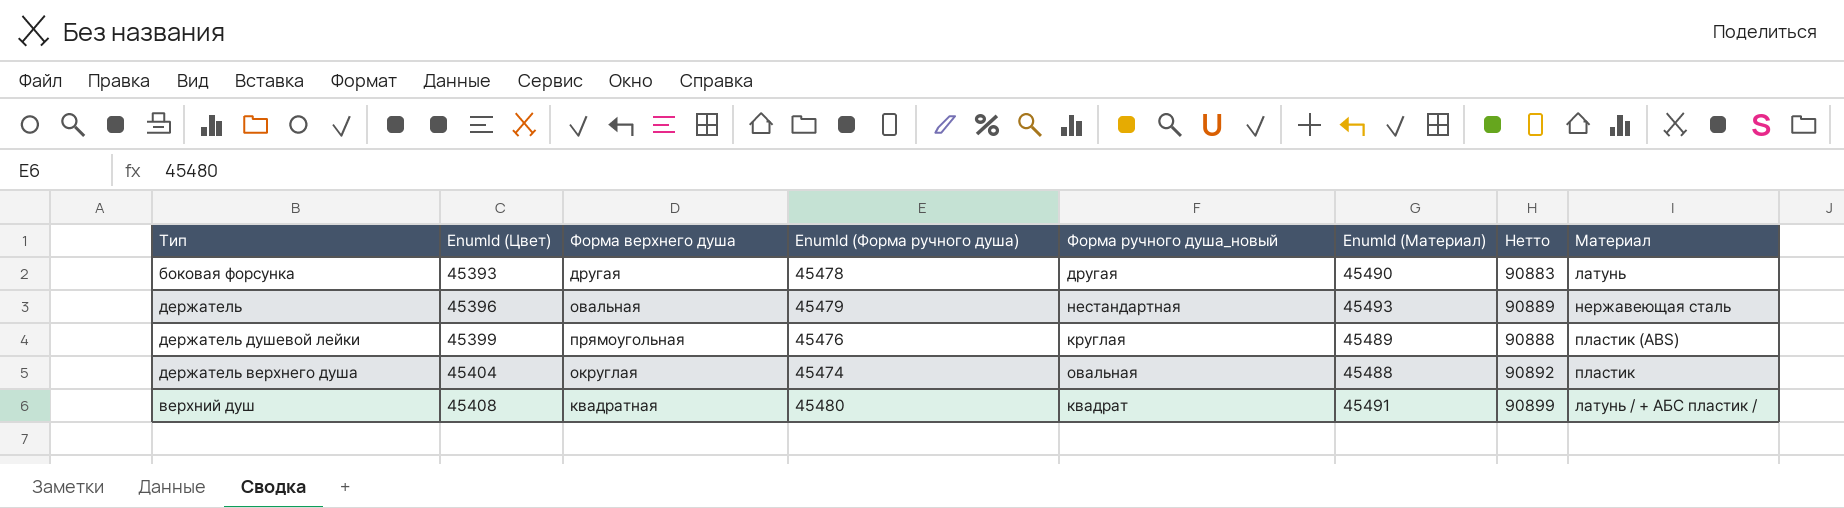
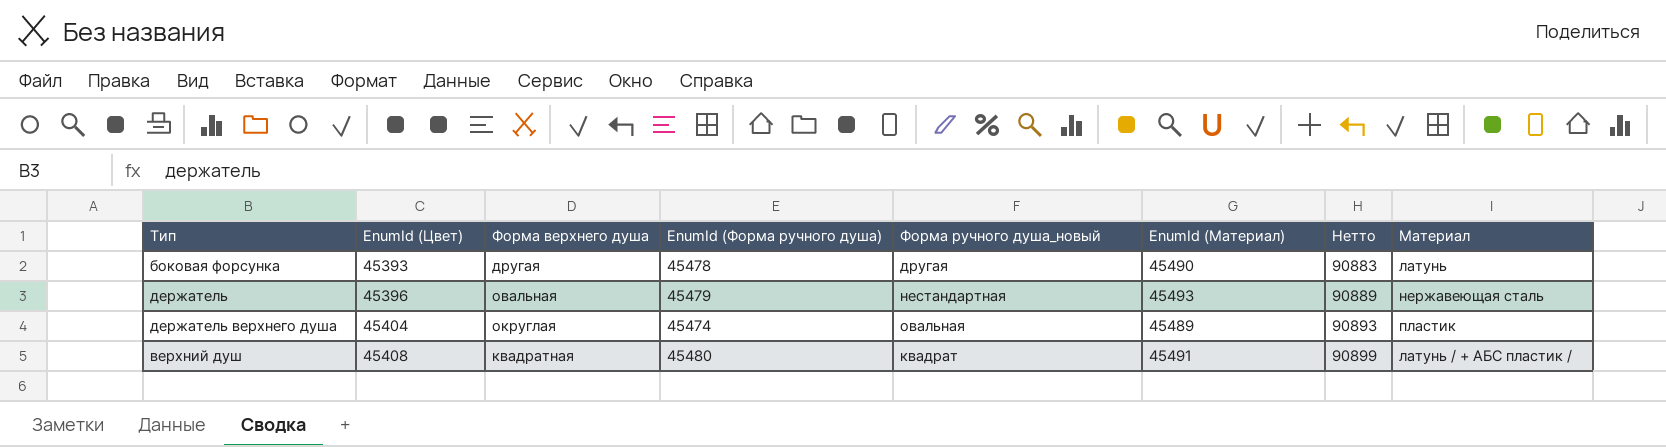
row держатель душевой лейки: 45399 | прямоугольная | 45476 | круглая | 45489 | 90888 | пластик (ABS) -> none
держатель верхнего душа | EnumId (Материал): 45488 -> 45489
держатель верхнего душа | Нетто: 90892 -> 90893

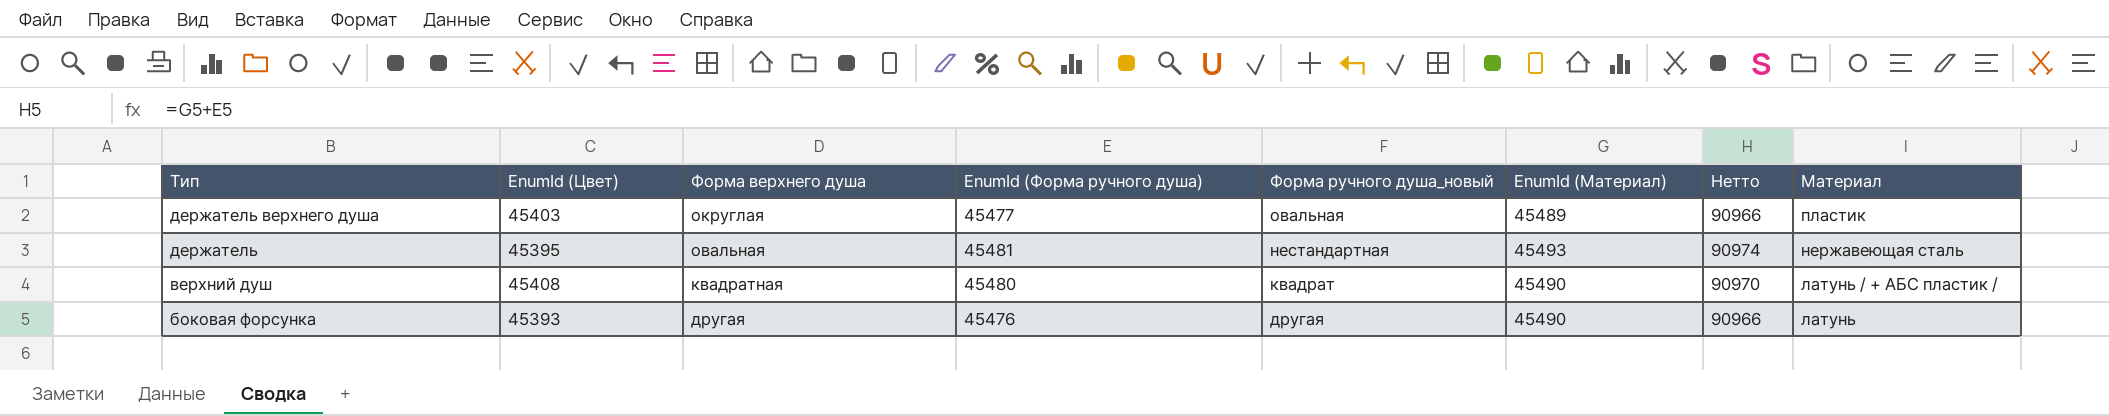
row order: EnumId (Цвет) ascending -> Тип descending
column Нетто | formula: [EnumId (Цвет)] + [EnumId (Материал)] -> [EnumId (Форма ручного душа)] + [EnumId (Материал)]
держатель верхнего душа | EnumId (Цвет): 45404 -> 45403
держатель верхнего душа | EnumId (Форма ручного душа): 45474 -> 45477
держатель | EnumId (Цвет): 45396 -> 45395
держатель | EnumId (Форма ручного душа): 45479 -> 45481
верхний душ | EnumId (Материал): 45491 -> 45490
боковая форсунка | EnumId (Форма ручного душа): 45478 -> 45476

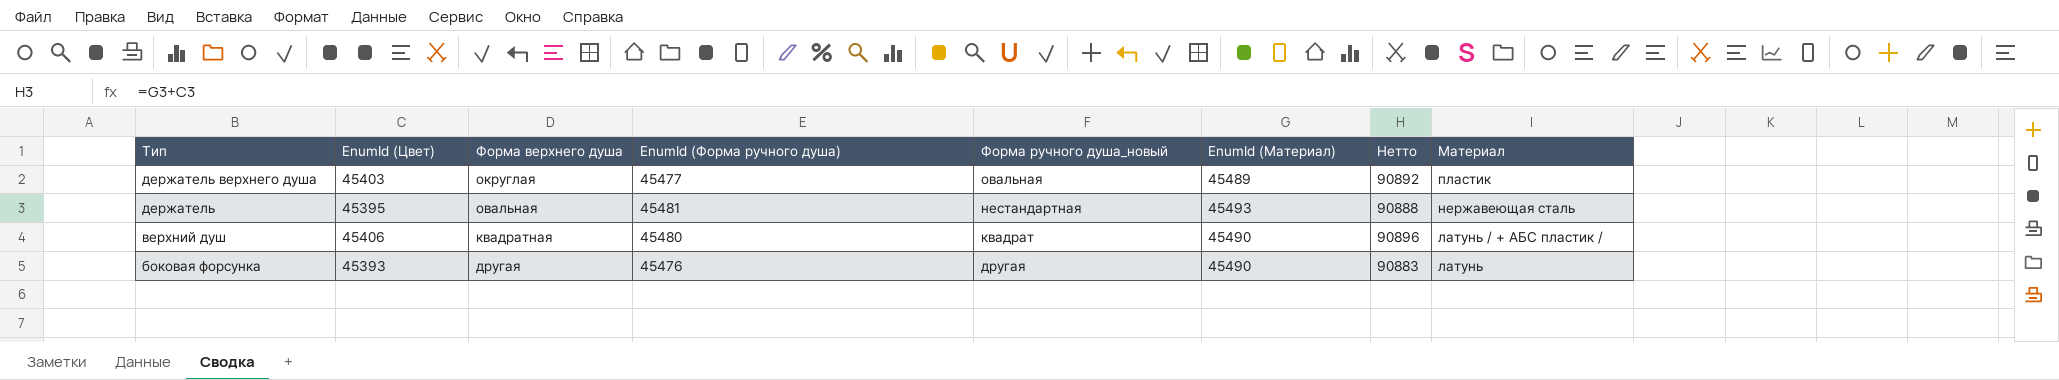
column Нетто | formula: [EnumId (Форма ручного душа)] + [EnumId (Материал)] -> [EnumId (Цвет)] + [EnumId (Материал)]
верхний душ | EnumId (Цвет): 45408 -> 45406

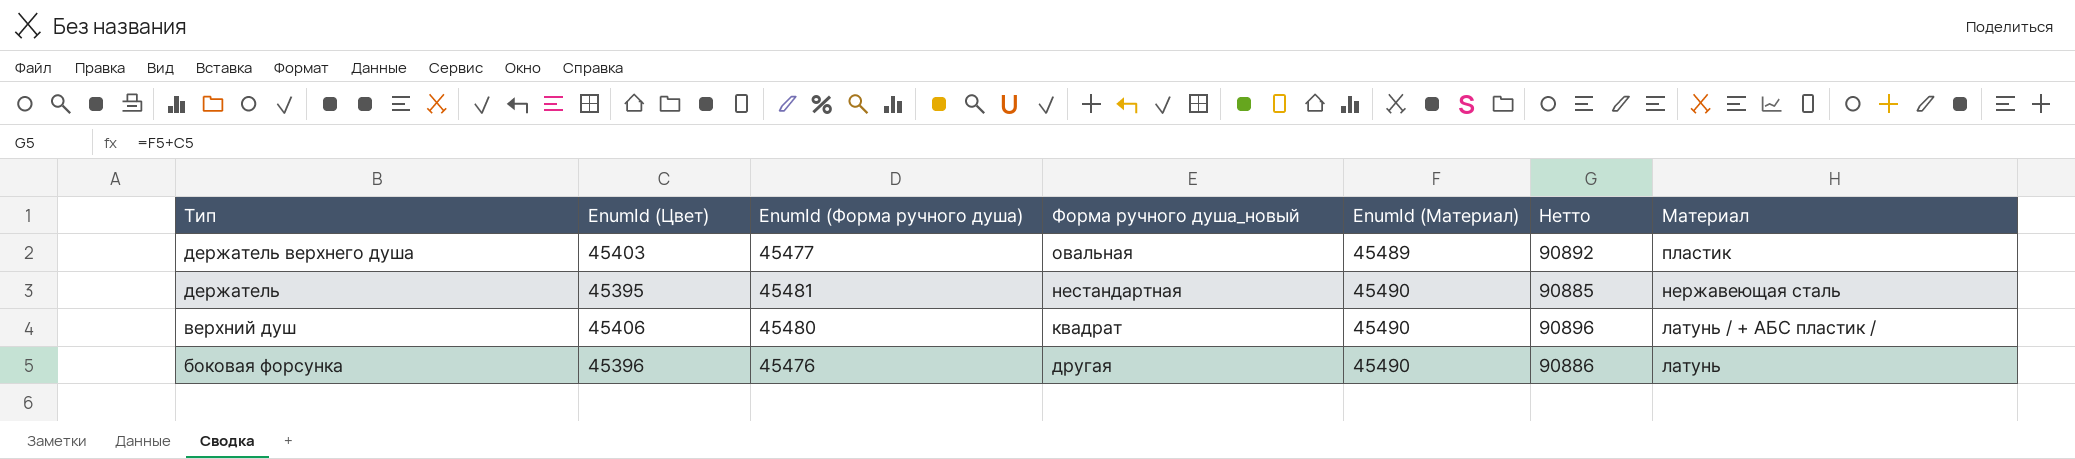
column Форма верхнего душа | position: 3 -> none
держатель | EnumId (Материал): 45493 -> 45490
держатель | Нетто: 90888 -> 90885
боковая форсунка | EnumId (Цвет): 45393 -> 45396
боковая форсунка | Нетто: 90883 -> 90886

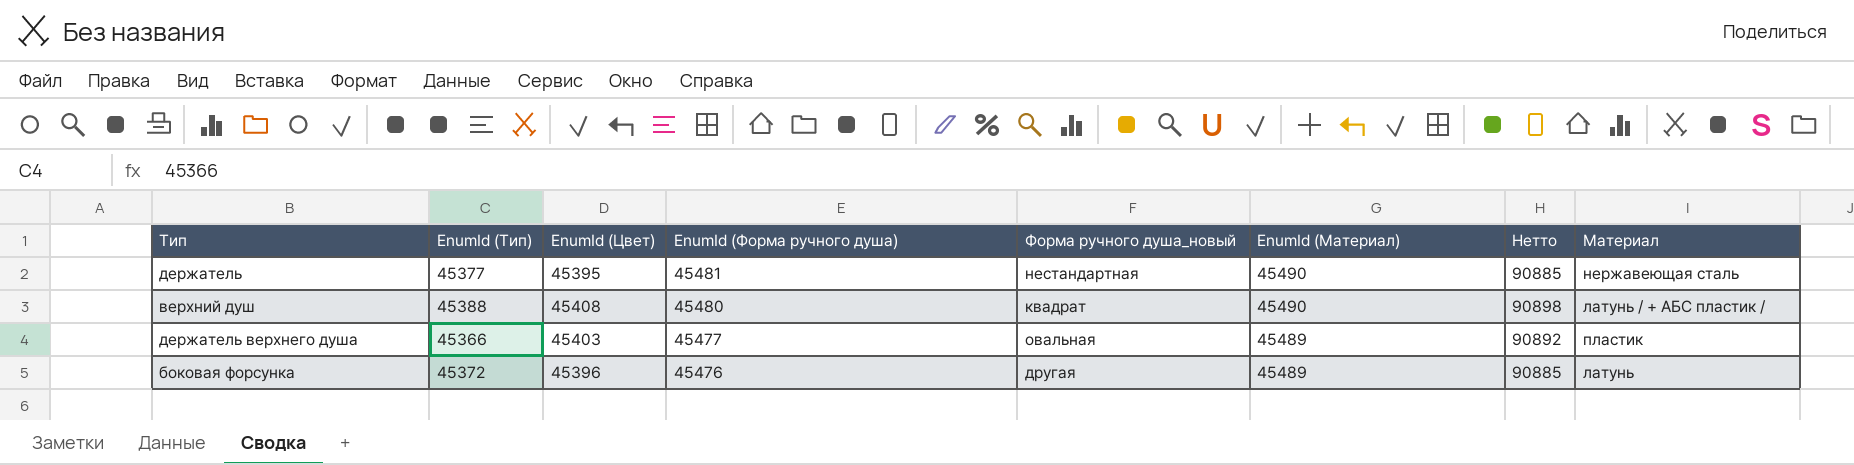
row order: Тип descending -> EnumId (Форма ручного душа) descending
column EnumId (Тип) | position: none -> 2
верхний душ | EnumId (Цвет): 45406 -> 45408
верхний душ | Нетто: 90896 -> 90898
боковая форсунка | EnumId (Материал): 45490 -> 45489
боковая форсунка | Нетто: 90886 -> 90885

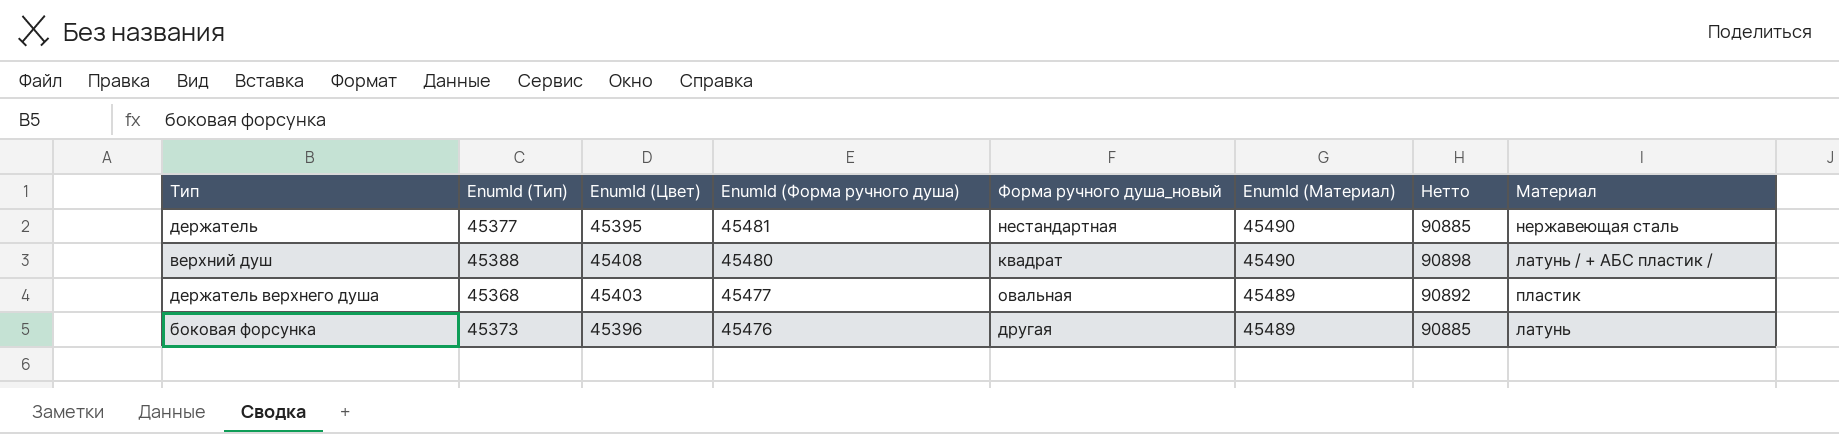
держатель верхнего душа | EnumId (Тип): 45366 -> 45368
боковая форсунка | EnumId (Тип): 45372 -> 45373

